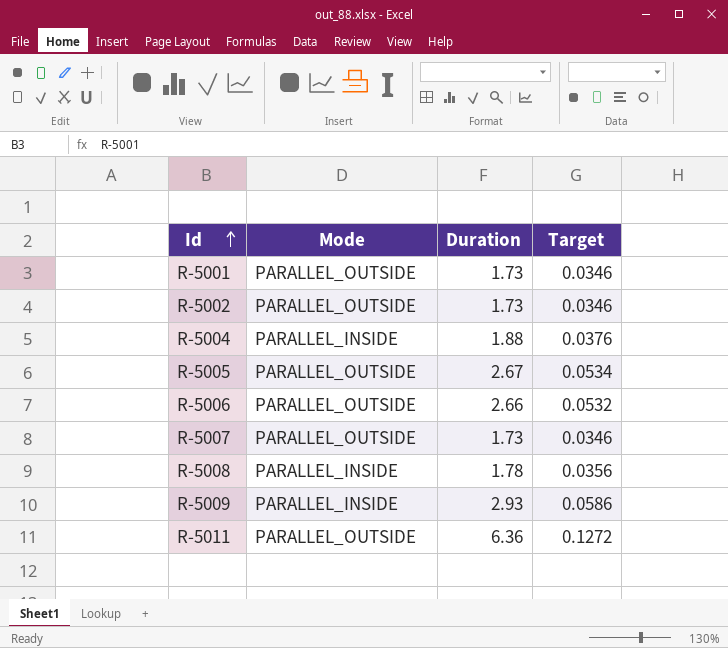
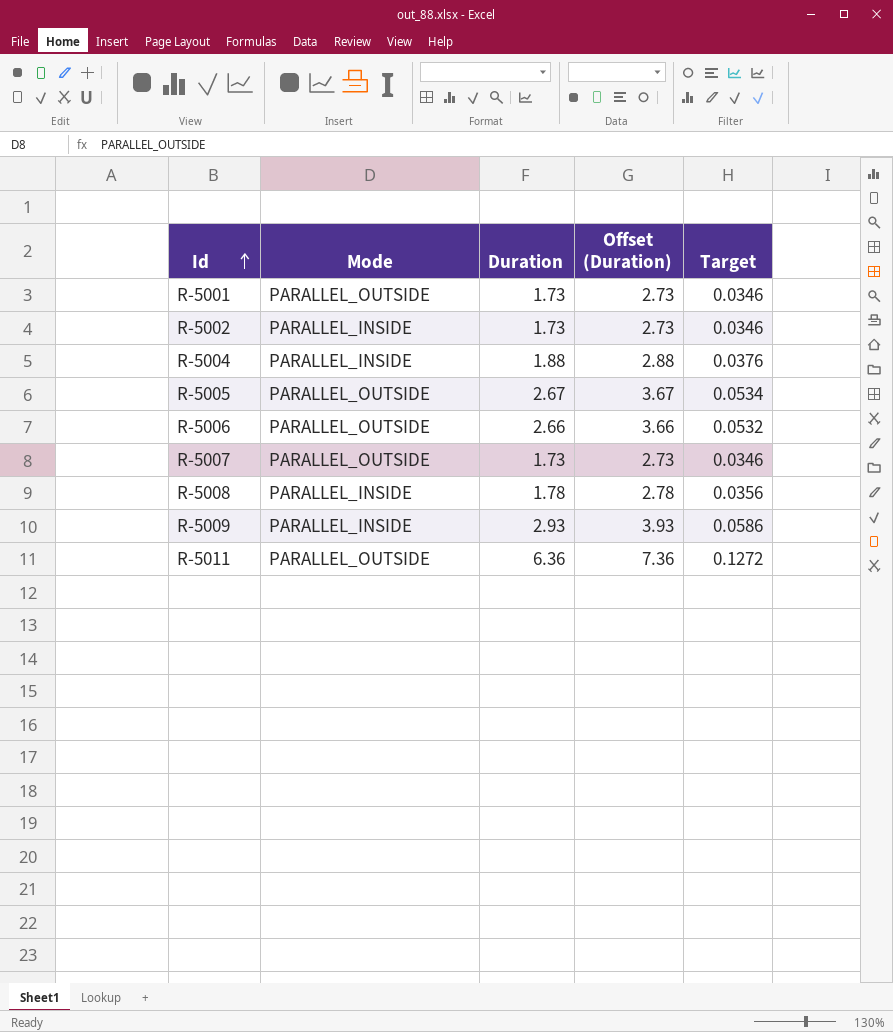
column Offset (Duration) | formula: none -> [Duration] + 1
R-5002 | Mode: PARALLEL_OUTSIDE -> PARALLEL_INSIDE

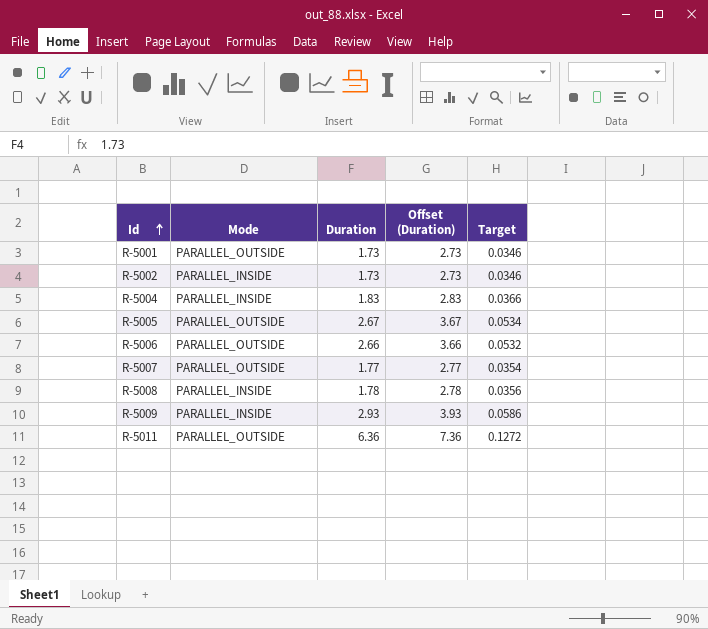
R-5004 | Duration: 1.88 -> 1.83
R-5004 | Offset (Duration): 2.88 -> 2.83
R-5004 | Target: 0.0376 -> 0.0366
R-5007 | Duration: 1.73 -> 1.77
R-5007 | Offset (Duration): 2.73 -> 2.77
R-5007 | Target: 0.0346 -> 0.0354

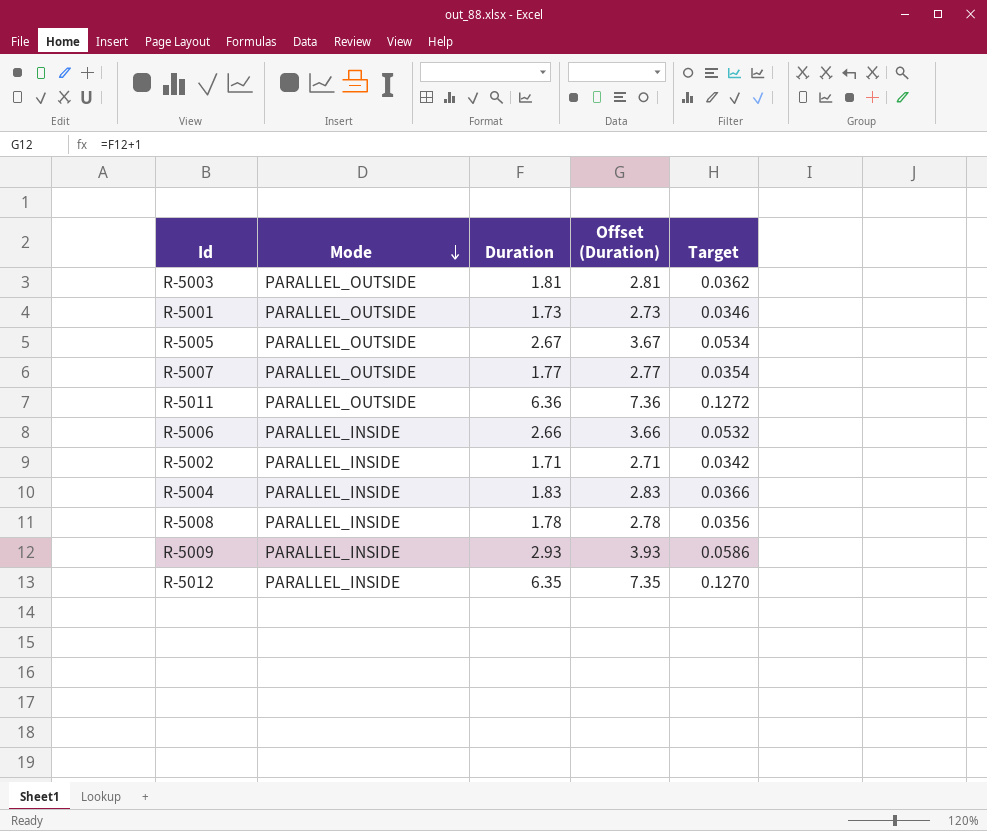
row order: Id ascending -> Mode descending
row R-5003: none -> PARALLEL_OUTSIDE | 1.81 | 2.81 | 0.0362
R-5006 | Mode: PARALLEL_OUTSIDE -> PARALLEL_INSIDE
R-5002 | Duration: 1.73 -> 1.71
R-5002 | Offset (Duration): 2.73 -> 2.71
R-5002 | Target: 0.0346 -> 0.0342
row R-5012: none -> PARALLEL_INSIDE | 6.35 | 7.35 | 0.1270

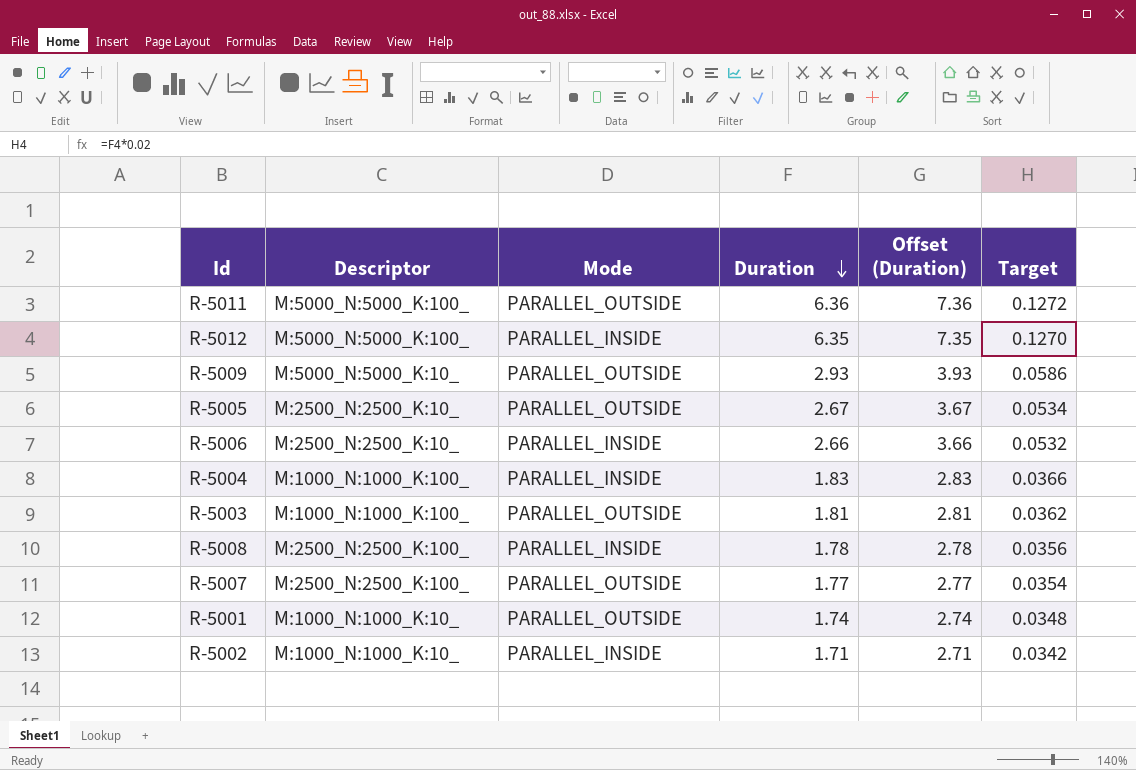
row order: Mode descending -> Duration descending
column Descriptor | position: none -> 2
R-5009 | Mode: PARALLEL_INSIDE -> PARALLEL_OUTSIDE
R-5001 | Duration: 1.73 -> 1.74
R-5001 | Offset (Duration): 2.73 -> 2.74
R-5001 | Target: 0.0346 -> 0.0348

